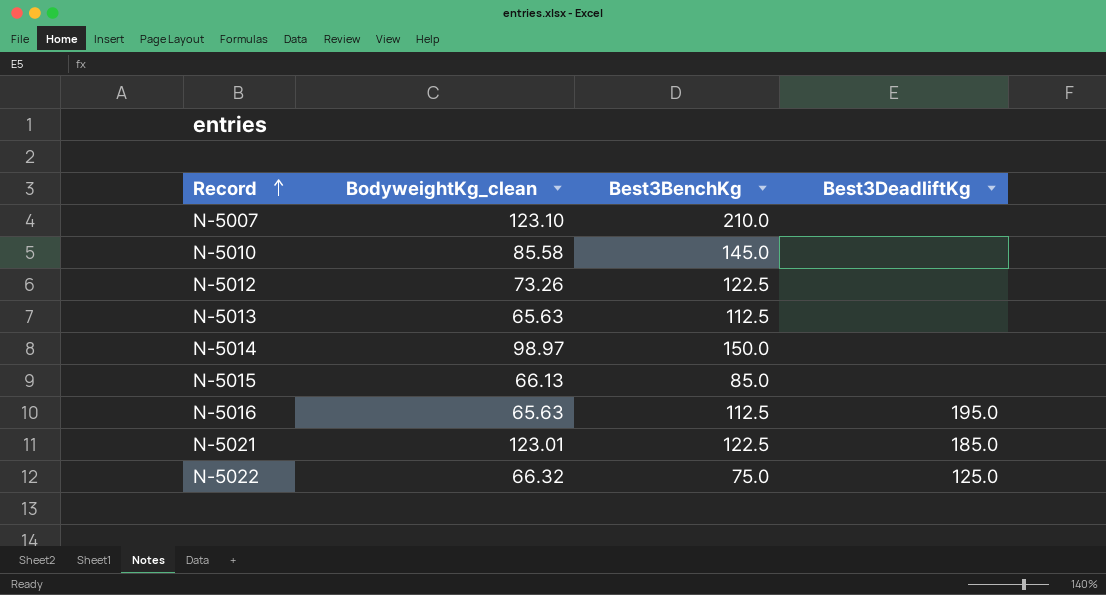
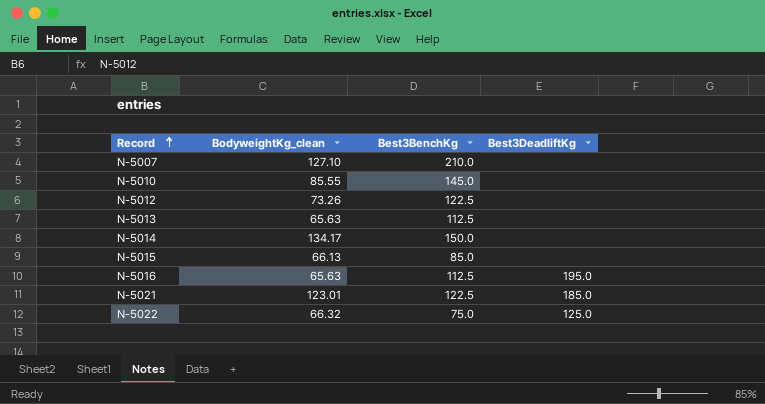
N-5007 | BodyweightKg_clean: 123.10 -> 127.10
N-5010 | BodyweightKg_clean: 85.58 -> 85.55
N-5014 | BodyweightKg_clean: 98.97 -> 134.17

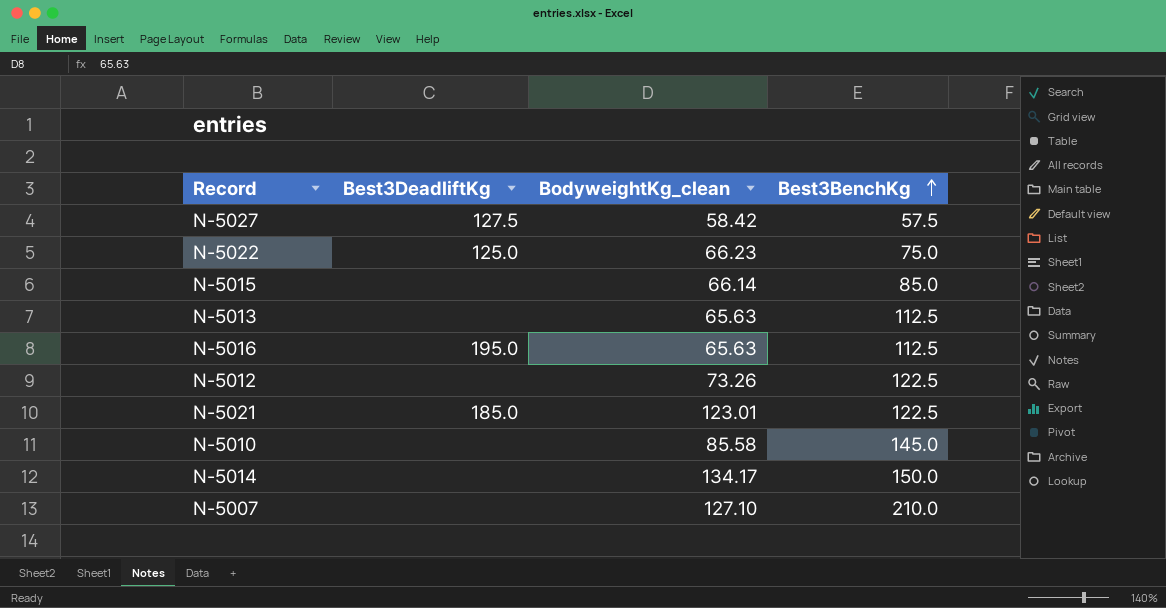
row order: Record ascending -> Best3BenchKg ascending
column Best3DeadliftKg | position: 4 -> 2
row N-5027: none -> 127.5 | 58.42 | 57.5
N-5022 | BodyweightKg_clean: 66.32 -> 66.23
N-5015 | BodyweightKg_clean: 66.13 -> 66.14
N-5010 | BodyweightKg_clean: 85.55 -> 85.58

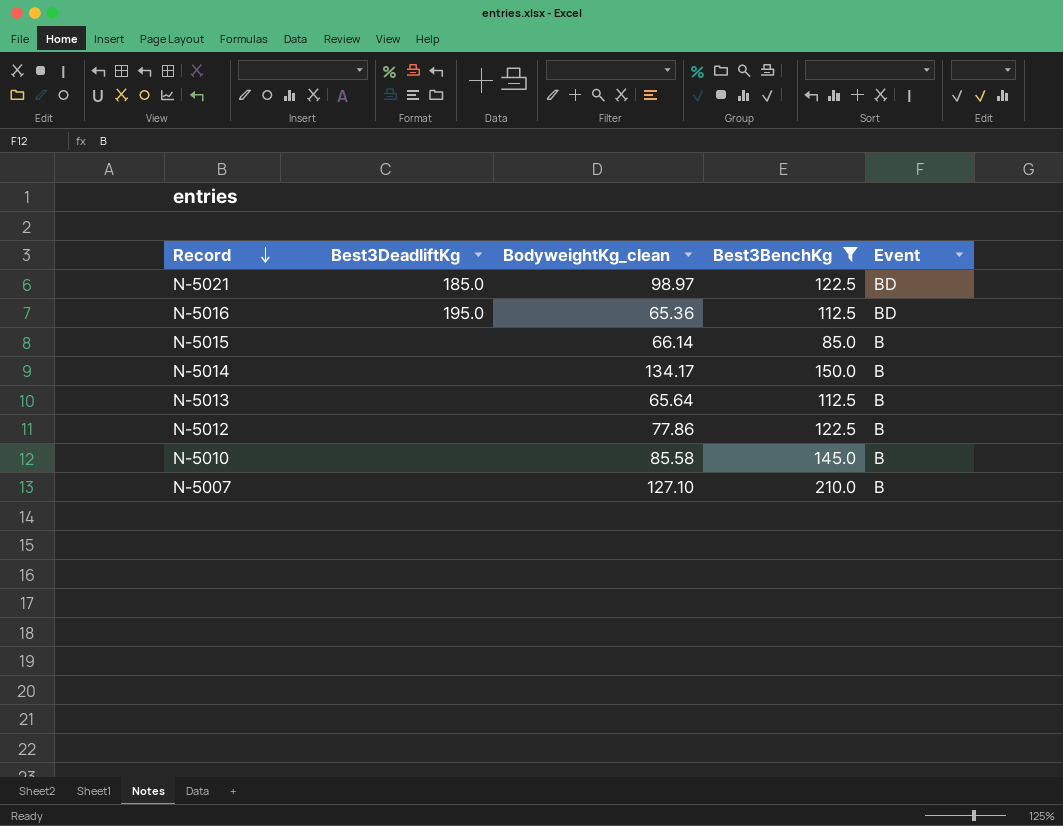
filter: none -> Best3BenchKg >= 85.0
row order: Best3BenchKg ascending -> Record descending
column Event | position: none -> 5
N-5021 | BodyweightKg_clean: 123.01 -> 98.97
N-5016 | BodyweightKg_clean: 65.63 -> 65.36
N-5013 | BodyweightKg_clean: 65.63 -> 65.64
N-5012 | BodyweightKg_clean: 73.26 -> 77.86

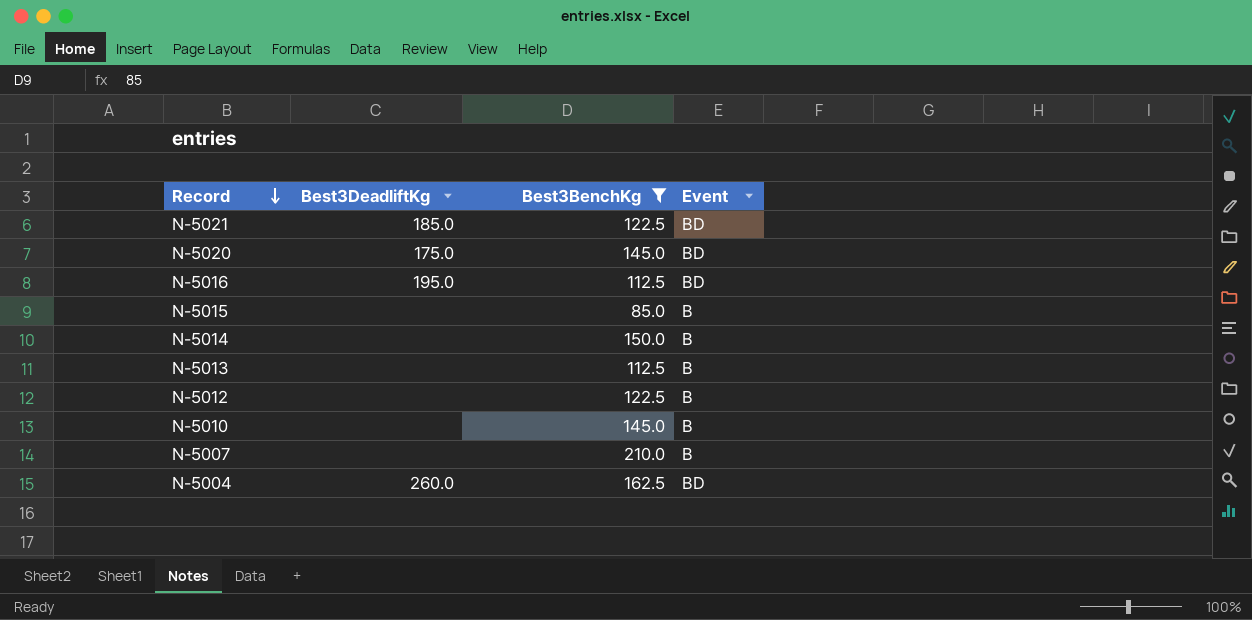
column BodyweightKg_clean | position: 3 -> none
row N-5020: none -> 175.0 | 145.0 | BD
row N-5004: none -> 260.0 | 162.5 | BD

